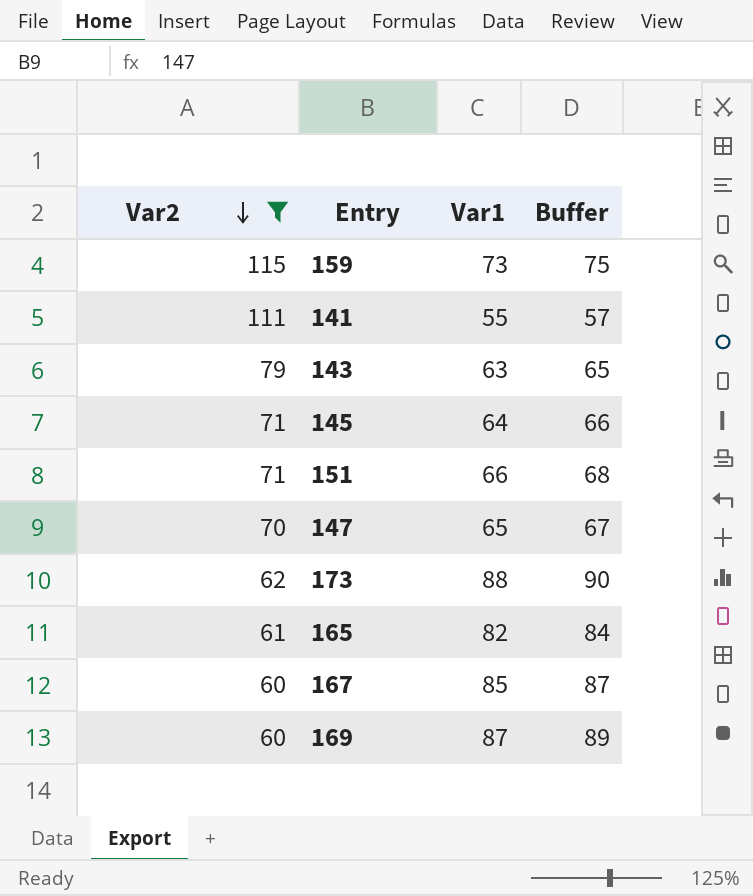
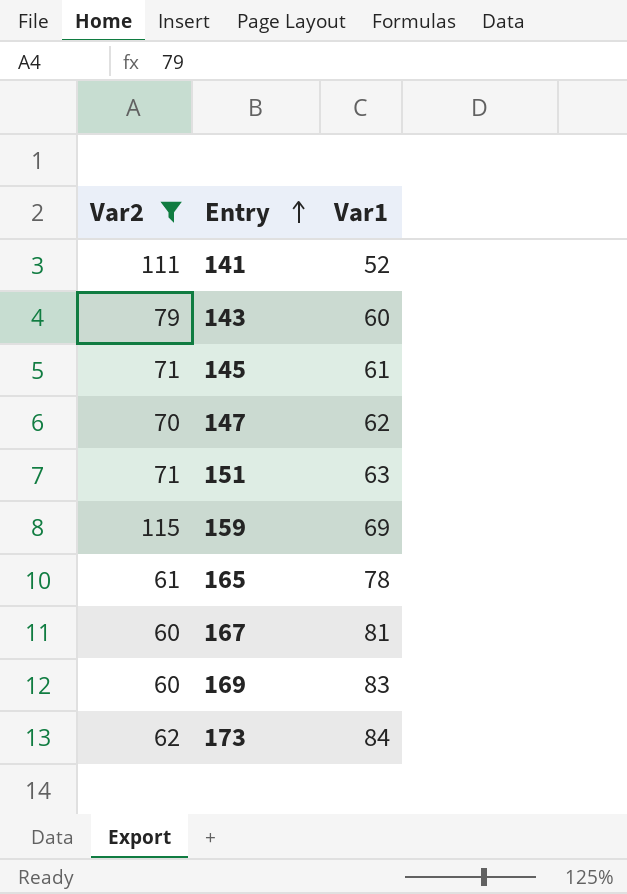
row order: Var2 descending -> Entry ascending
column Buffer | formula: [Var1] + 2 -> none
141 | Var1: 55 -> 52
143 | Var1: 63 -> 60
145 | Var1: 64 -> 61
147 | Var1: 65 -> 62
151 | Var1: 66 -> 63
159 | Var1: 73 -> 69
165 | Var1: 82 -> 78
167 | Var1: 85 -> 81
169 | Var1: 87 -> 83
173 | Var1: 88 -> 84

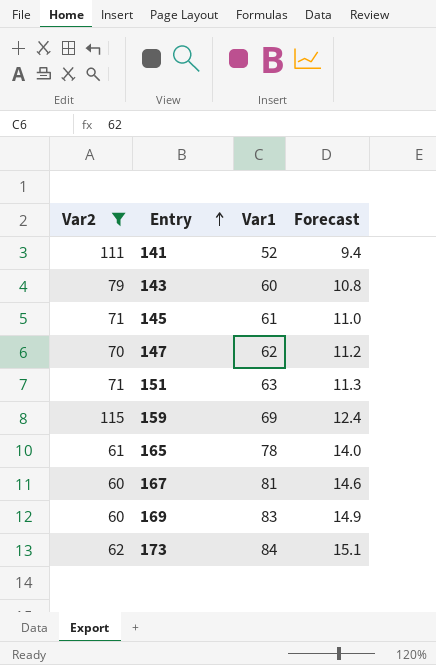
column Forecast | formula: none -> [Var1] * 0.18

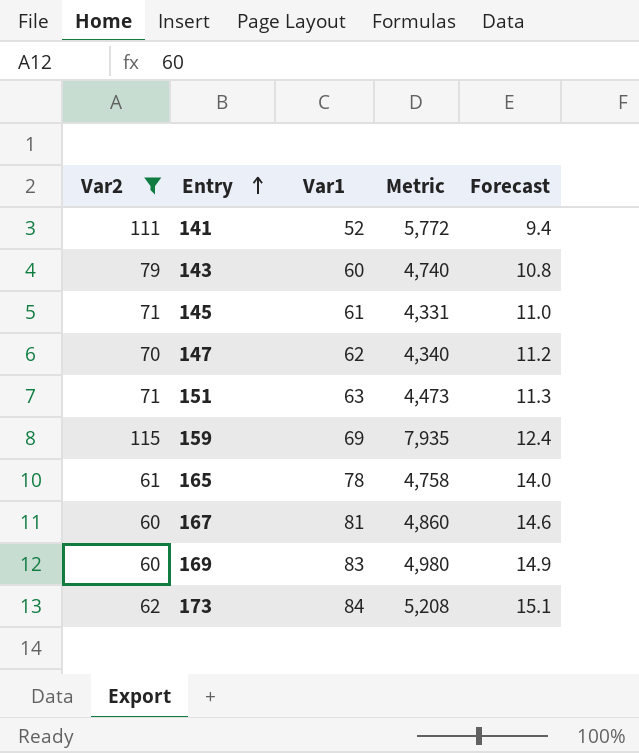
column Metric | formula: none -> [Var2] * [Var1]

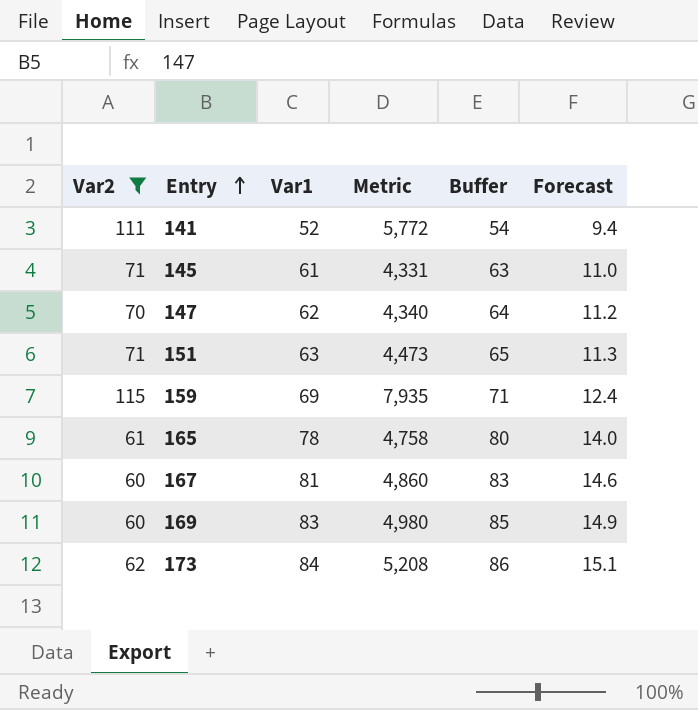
column Buffer | formula: none -> [Var1] + 2
row 143: 79 | 60 | 4,740 | 10.8 -> none

